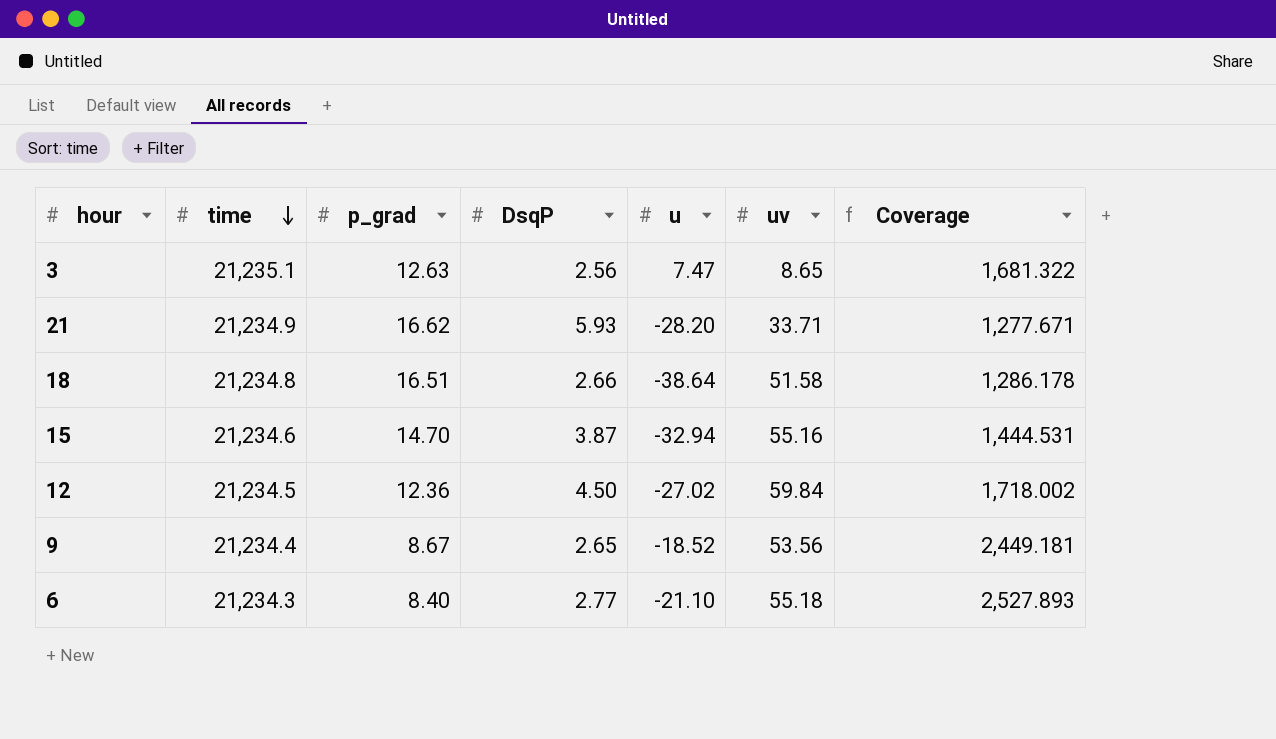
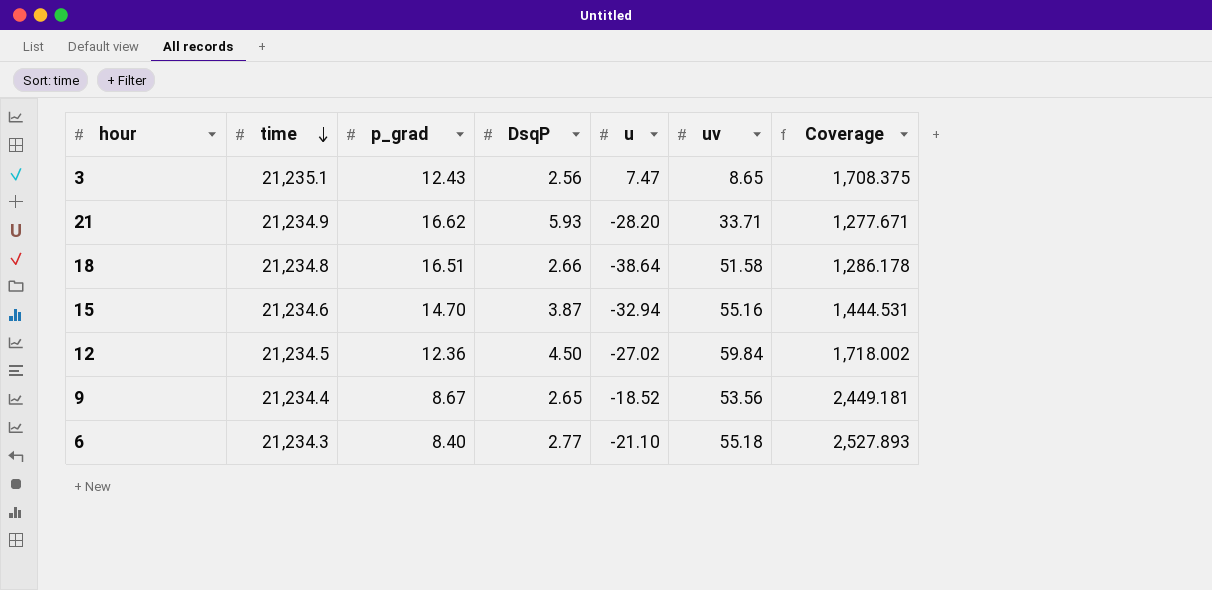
3 | p_grad: 12.63 -> 12.43
3 | Coverage: 1,681.322 -> 1,708.375

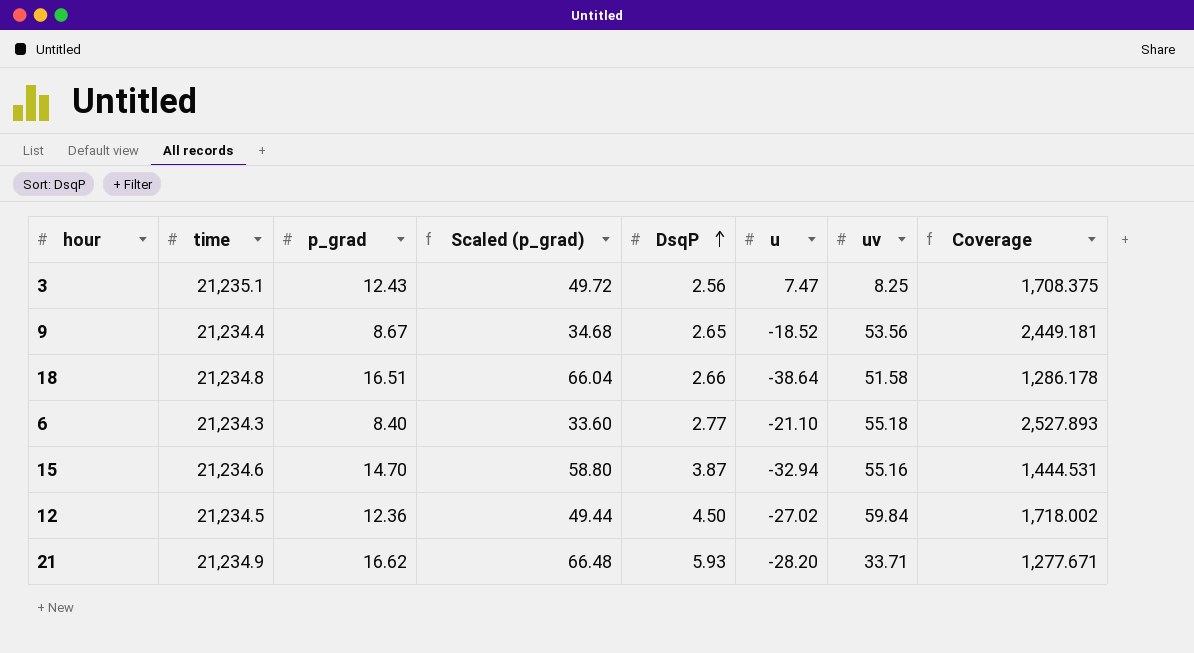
row order: time descending -> DsqP ascending
column Scaled (p_grad) | formula: none -> [p_grad] * 4
3 | uv: 8.65 -> 8.25

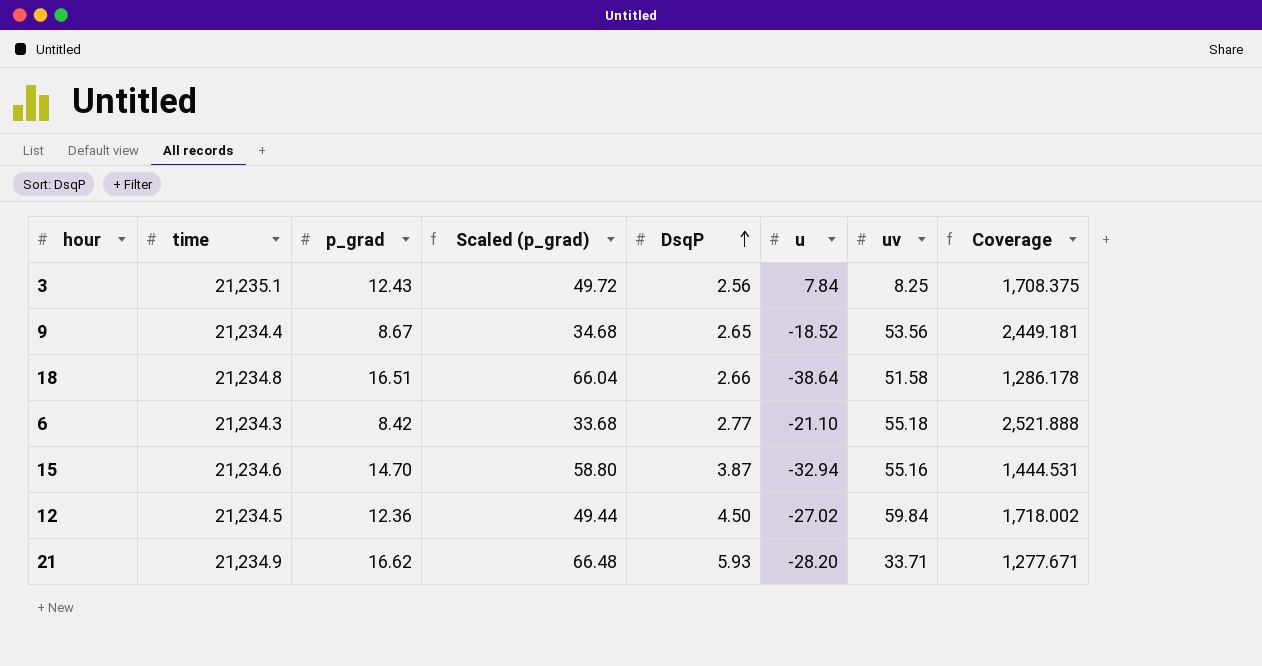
3 | u: 7.47 -> 7.84
6 | p_grad: 8.40 -> 8.42
6 | Scaled (p_grad): 33.60 -> 33.68
6 | Coverage: 2,527.893 -> 2,521.888

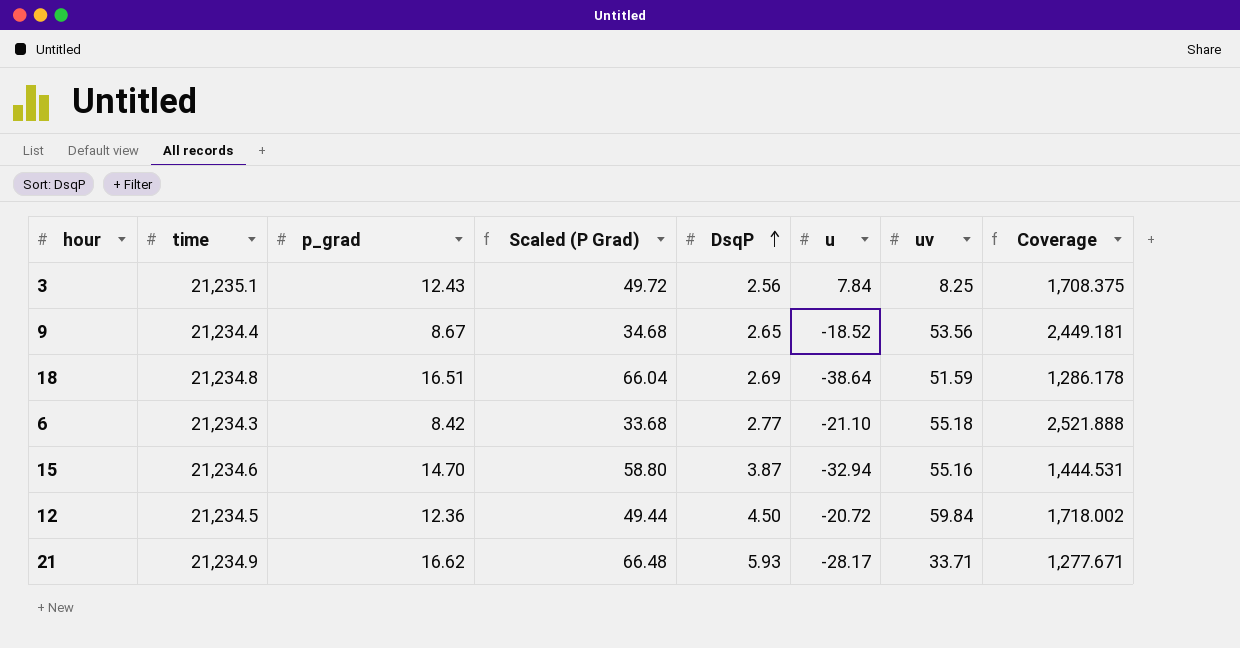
column name: Scaled (p_grad) -> Scaled (P Grad)
18 | DsqP: 2.66 -> 2.69
18 | uv: 51.58 -> 51.59
12 | u: -27.02 -> -20.72
21 | u: -28.20 -> -28.17

